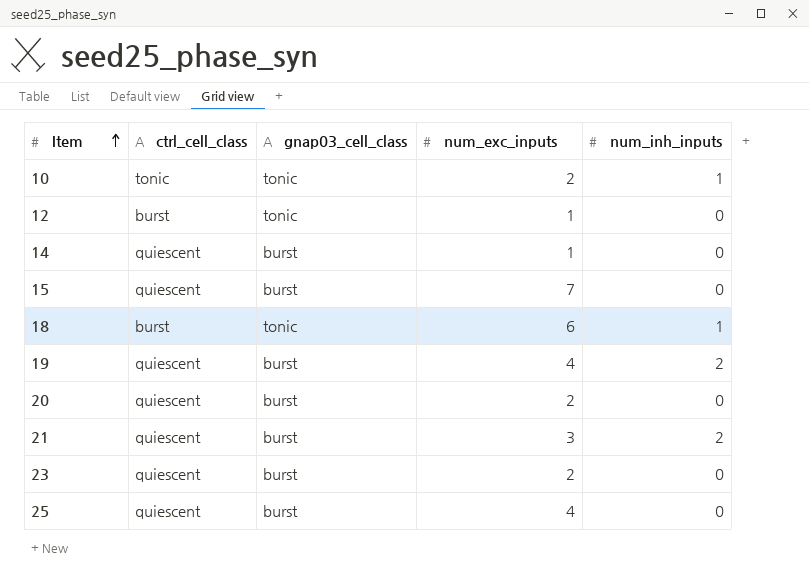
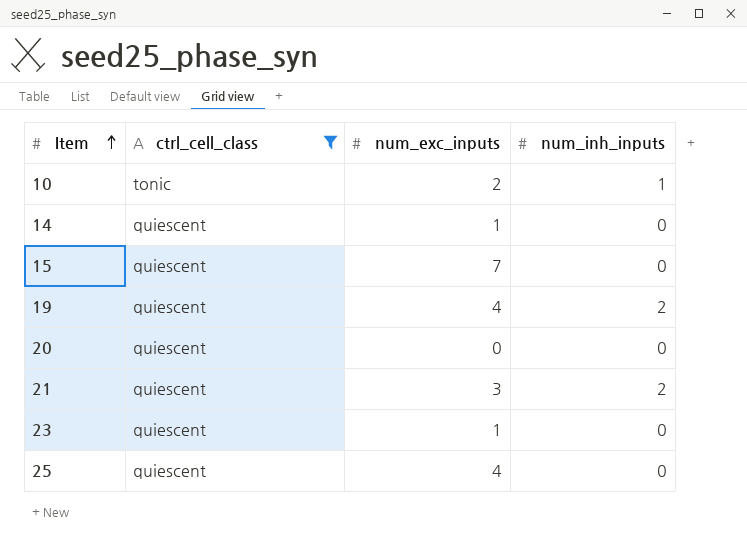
filter: none -> ctrl_cell_class != burst
column gnap03_cell_class | position: 3 -> none
20 | num_exc_inputs: 2 -> 0
23 | num_exc_inputs: 2 -> 1

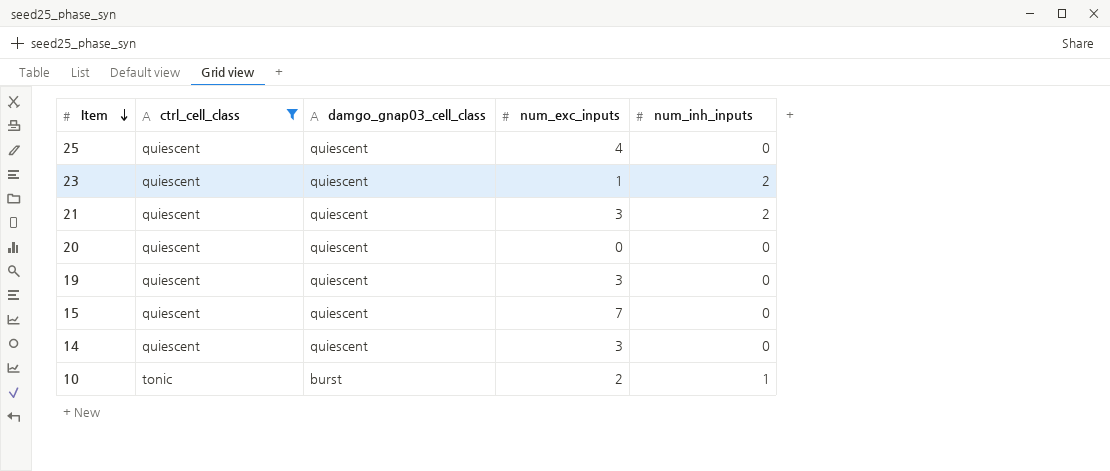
row order: Item ascending -> Item descending
column damgo_gnap03_cell_class | position: none -> 3
23 | num_inh_inputs: 0 -> 2
19 | num_exc_inputs: 4 -> 3
19 | num_inh_inputs: 2 -> 0
14 | num_exc_inputs: 1 -> 3

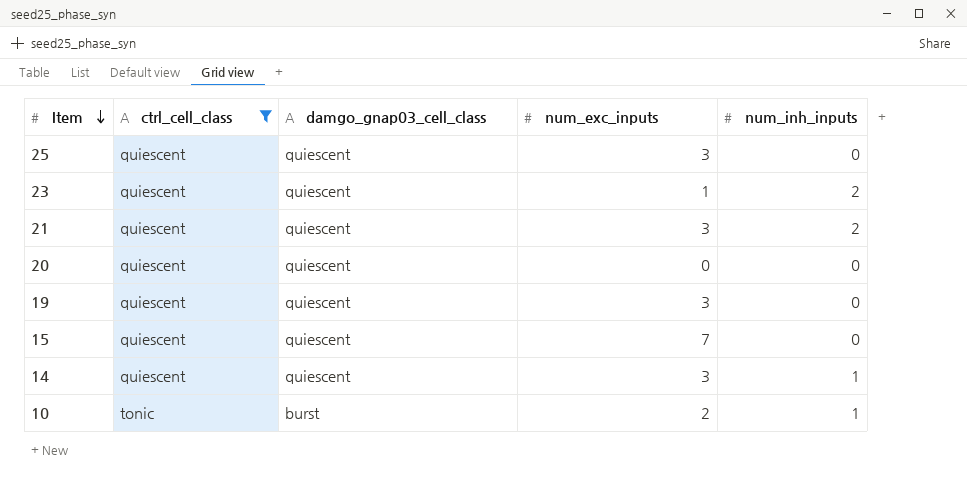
25 | num_exc_inputs: 4 -> 3
14 | num_inh_inputs: 0 -> 1

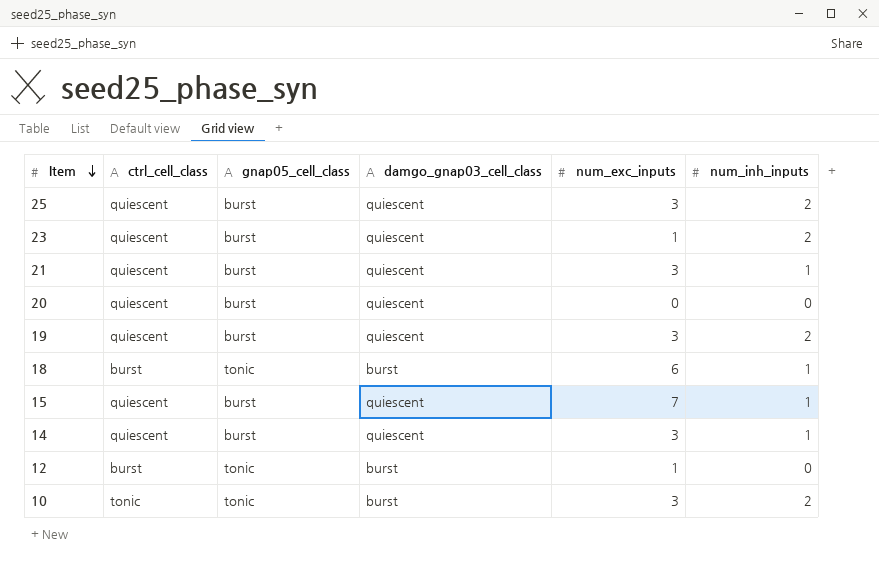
filter: ctrl_cell_class != burst -> none
column gnap05_cell_class | position: none -> 3
25 | num_inh_inputs: 0 -> 2
21 | num_inh_inputs: 2 -> 1
19 | num_inh_inputs: 0 -> 2
15 | num_inh_inputs: 0 -> 1
10 | num_exc_inputs: 2 -> 3
10 | num_inh_inputs: 1 -> 2

